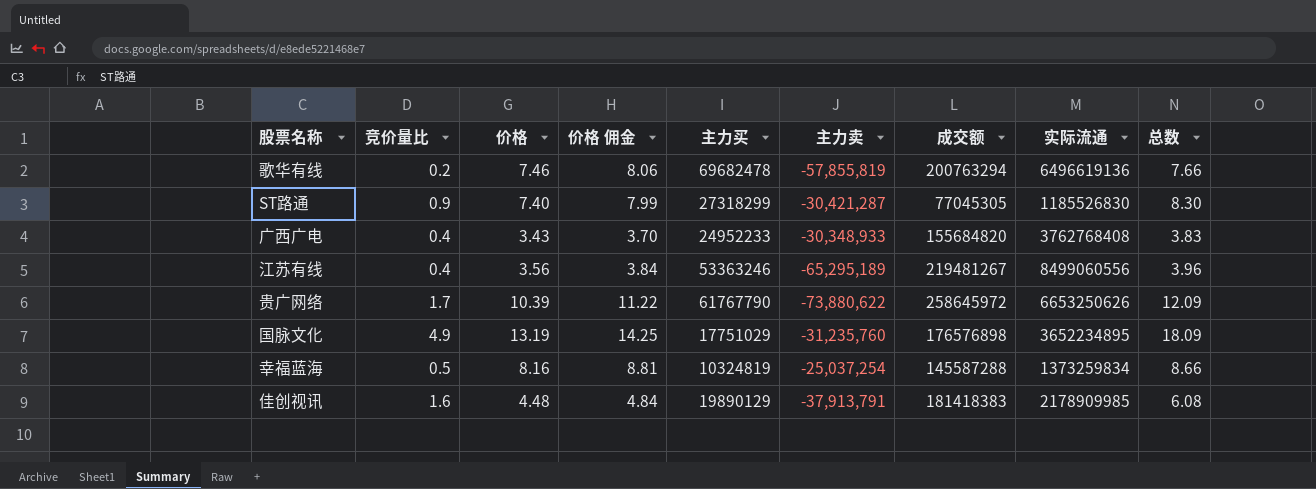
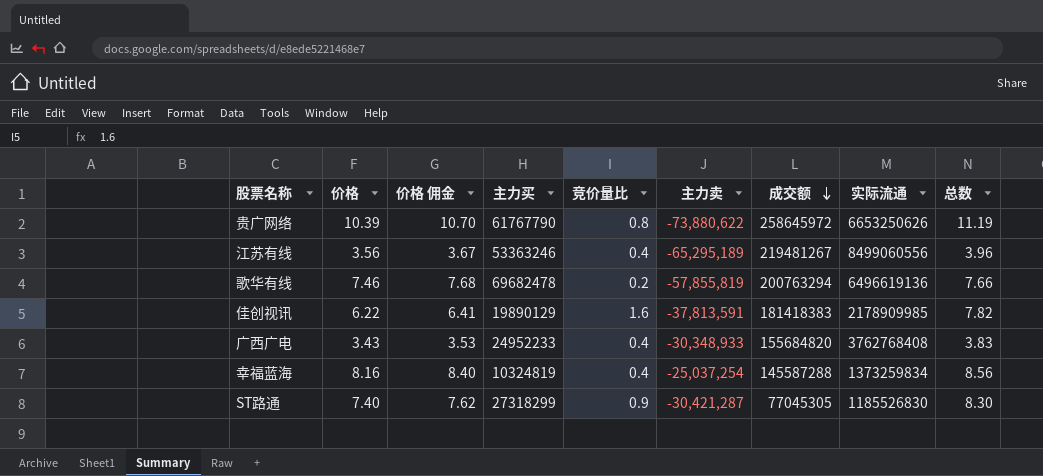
row order: none -> 成交额 descending
column 价格 佣金 | formula: [价格] * 1.08 -> [价格] * 1.03
column 竞价量比 | position: 2 -> 5
row 国脉文化: 4.9 | 13.19 | 14.25 | 17751029 | -31,235,760 | 176576898 | 3652234895 | 18.09 -> none
贵广网络 | 竞价量比: 1.7 -> 0.8
贵广网络 | 总数: 12.09 -> 11.19
佳创视讯 | 价格: 4.48 -> 6.22
佳创视讯 | 主力卖: -37,913,791 -> -37,813,591
佳创视讯 | 总数: 6.08 -> 7.82
幸福蓝海 | 竞价量比: 0.5 -> 0.4
幸福蓝海 | 总数: 8.66 -> 8.56

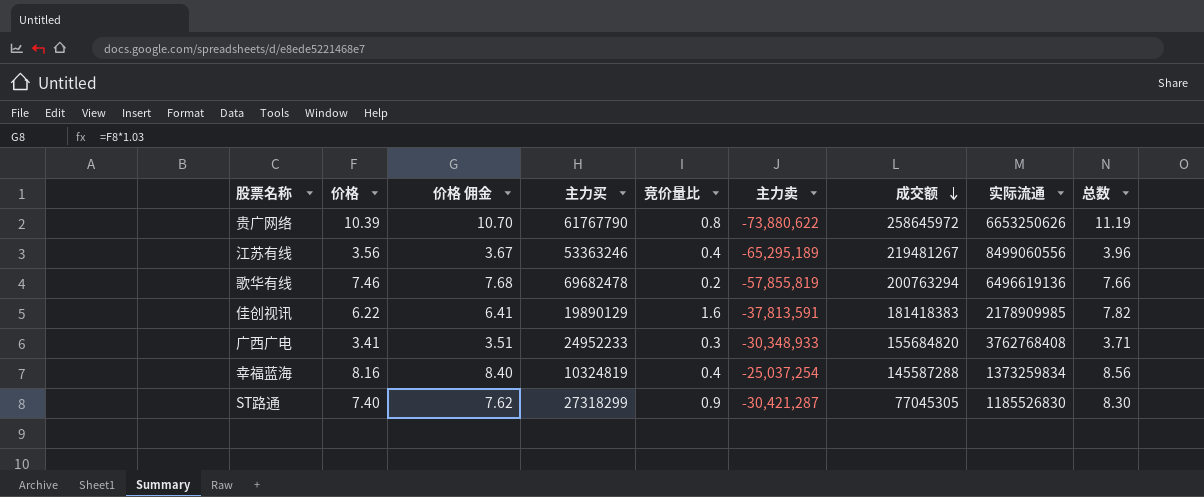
广西广电 | 价格: 3.43 -> 3.41
广西广电 | 价格 佣金: 3.53 -> 3.51
广西广电 | 竞价量比: 0.4 -> 0.3
广西广电 | 总数: 3.83 -> 3.71

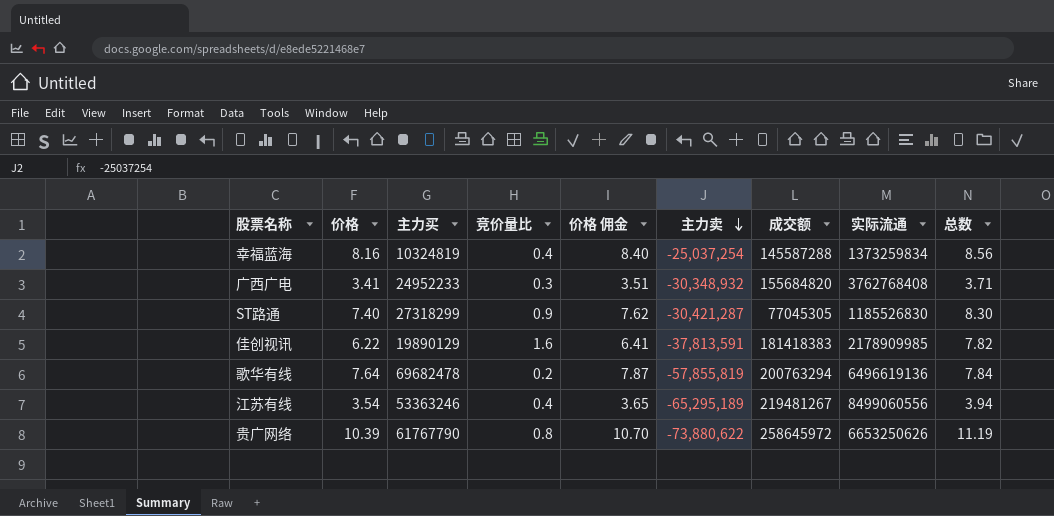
row order: 成交额 descending -> 主力卖 descending
column 价格 佣金 | position: 3 -> 5
广西广电 | 主力卖: -30,348,933 -> -30,348,932
歌华有线 | 价格: 7.46 -> 7.64
歌华有线 | 价格 佣金: 7.68 -> 7.87
歌华有线 | 总数: 7.66 -> 7.84
江苏有线 | 价格: 3.56 -> 3.54
江苏有线 | 价格 佣金: 3.67 -> 3.65
江苏有线 | 总数: 3.96 -> 3.94

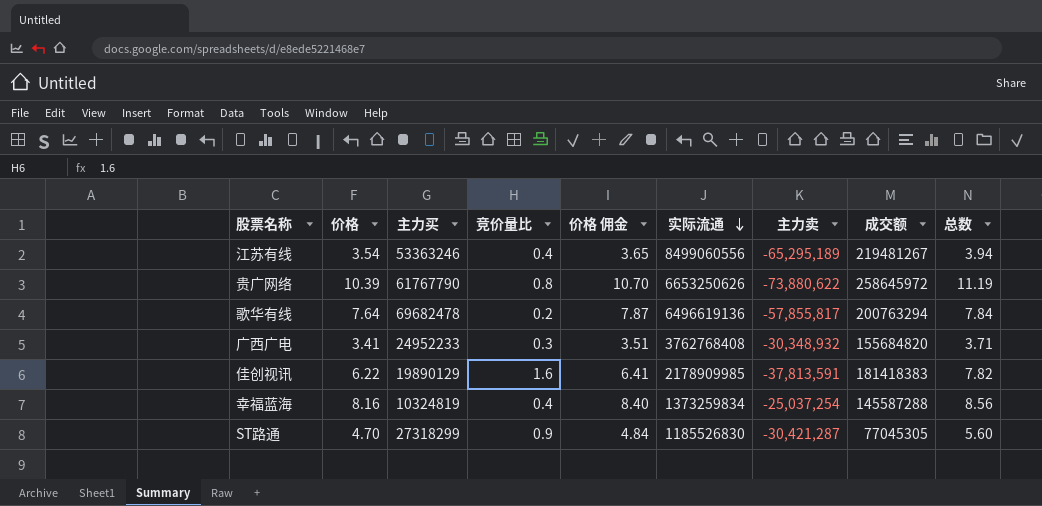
row order: 主力卖 descending -> 实际流通 descending
column 实际流通 | position: 8 -> 6
歌华有线 | 主力卖: -57,855,819 -> -57,855,817
ST路通 | 价格: 7.40 -> 4.70
ST路通 | 价格 佣金: 7.62 -> 4.84
ST路通 | 总数: 8.30 -> 5.60

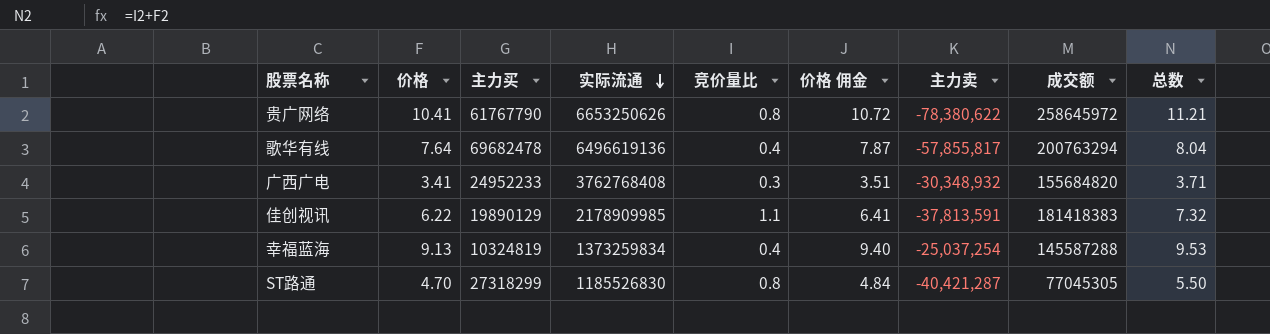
column 实际流通 | position: 6 -> 4
row 江苏有线: 3.54 | 53363246 | 0.4 | 3.65 | 8499060556 | -65,295,189 | 219481267 | 3.94 -> none
贵广网络 | 价格: 10.39 -> 10.41
贵广网络 | 价格 佣金: 10.70 -> 10.72
贵广网络 | 主力卖: -73,880,622 -> -78,380,622
贵广网络 | 总数: 11.19 -> 11.21
歌华有线 | 竞价量比: 0.2 -> 0.4
歌华有线 | 总数: 7.84 -> 8.04
佳创视讯 | 竞价量比: 1.6 -> 1.1
佳创视讯 | 总数: 7.82 -> 7.32
幸福蓝海 | 价格: 8.16 -> 9.13
幸福蓝海 | 价格 佣金: 8.40 -> 9.40
幸福蓝海 | 总数: 8.56 -> 9.53
ST路通 | 竞价量比: 0.9 -> 0.8
ST路通 | 主力卖: -30,421,287 -> -40,421,287
ST路通 | 总数: 5.60 -> 5.50

